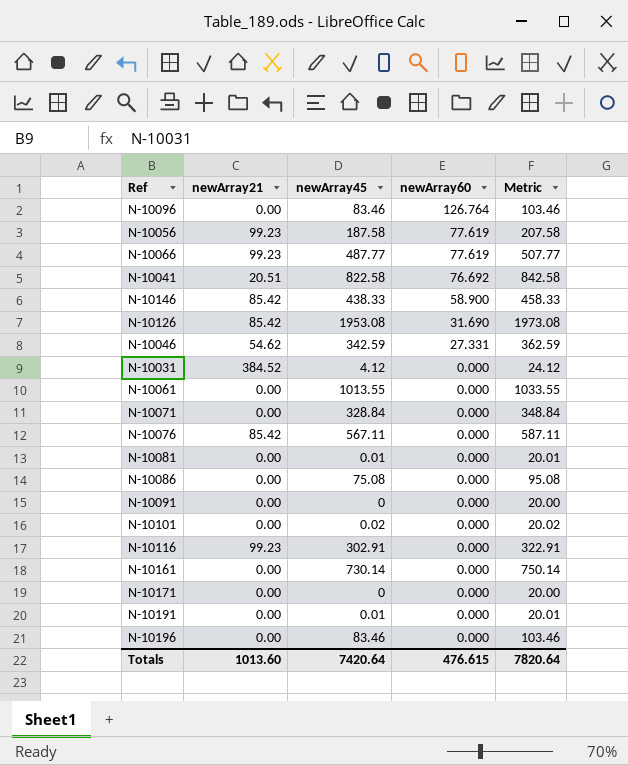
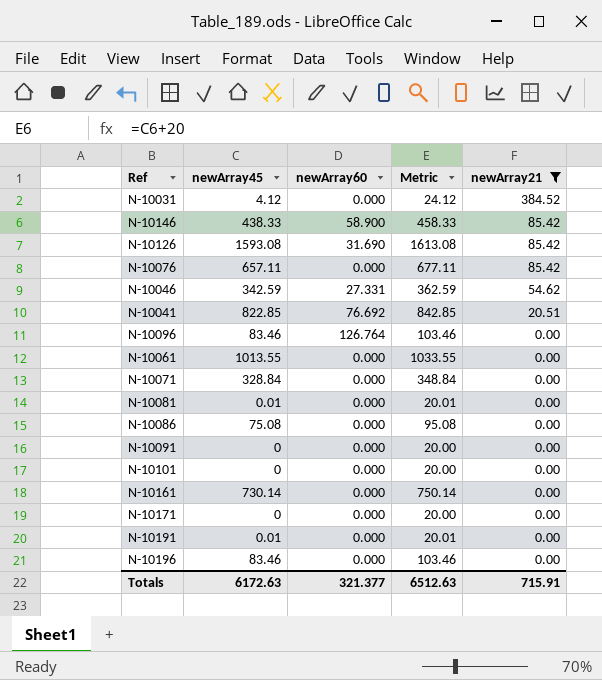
filter: none -> newArray21 != 99.23
row order: newArray60 descending -> newArray21 descending
column newArray21 | position: 2 -> 5
N-10126 | newArray45: 1953.08 -> 1593.08
N-10126 | Metric: 1973.08 -> 1613.08
N-10076 | newArray45: 567.11 -> 657.11
N-10076 | Metric: 587.11 -> 677.11
N-10041 | newArray45: 822.58 -> 822.85
N-10041 | Metric: 842.58 -> 842.85
N-10101 | newArray45: 0.02 -> 0
N-10101 | Metric: 20.02 -> 20.00
Totals | newArray45: 7420.64 -> 6172.63
Totals | newArray60: 476.615 -> 321.377
Totals | Metric: 7820.64 -> 6512.63
Totals | newArray21: 1013.60 -> 715.91

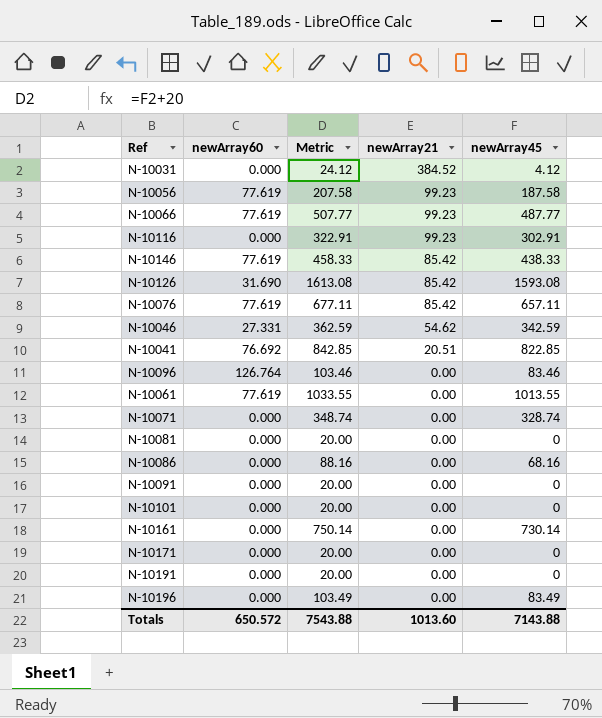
filter: newArray21 != 99.23 -> none
column newArray45 | position: 2 -> 5
N-10146 | newArray60: 58.900 -> 77.619
N-10076 | newArray60: 0.000 -> 77.619
N-10061 | newArray60: 0.000 -> 77.619
N-10071 | Metric: 348.84 -> 348.74
N-10071 | newArray45: 328.84 -> 328.74
N-10081 | Metric: 20.01 -> 20.00
N-10081 | newArray45: 0.01 -> 0
N-10086 | Metric: 95.08 -> 88.16
N-10086 | newArray45: 75.08 -> 68.16
N-10191 | Metric: 20.01 -> 20.00
N-10191 | newArray45: 0.01 -> 0
N-10196 | Metric: 103.46 -> 103.49
N-10196 | newArray45: 83.46 -> 83.49
Totals | newArray60: 321.377 -> 650.572
Totals | Metric: 6512.63 -> 7543.88
Totals | newArray21: 715.91 -> 1013.60
Totals | newArray45: 6172.63 -> 7143.88

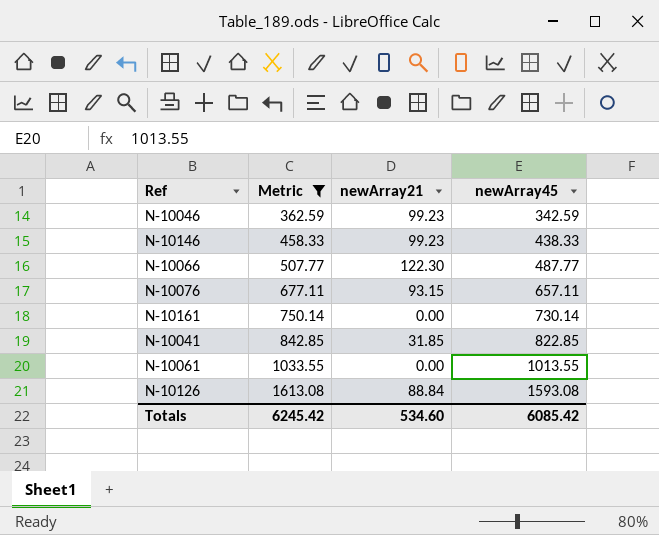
filter: none -> Metric >= 362.59
row order: newArray21 descending -> Metric ascending
column newArray60 | position: 2 -> none
N-10046 | newArray21: 54.62 -> 99.23
N-10146 | newArray21: 85.42 -> 99.23
N-10066 | newArray21: 99.23 -> 122.30
N-10076 | newArray21: 85.42 -> 93.15
N-10041 | newArray21: 20.51 -> 31.85
N-10126 | newArray21: 85.42 -> 88.84
Totals | Metric: 7543.88 -> 6245.42
Totals | newArray21: 1013.60 -> 534.60
Totals | newArray45: 7143.88 -> 6085.42

